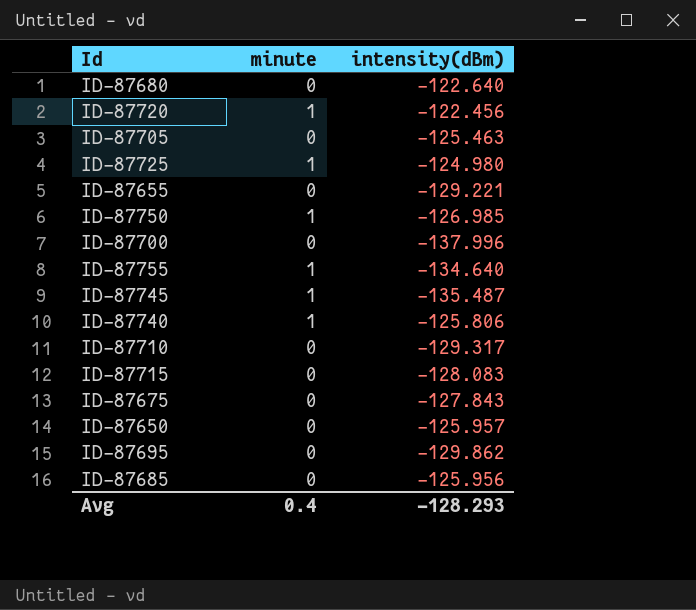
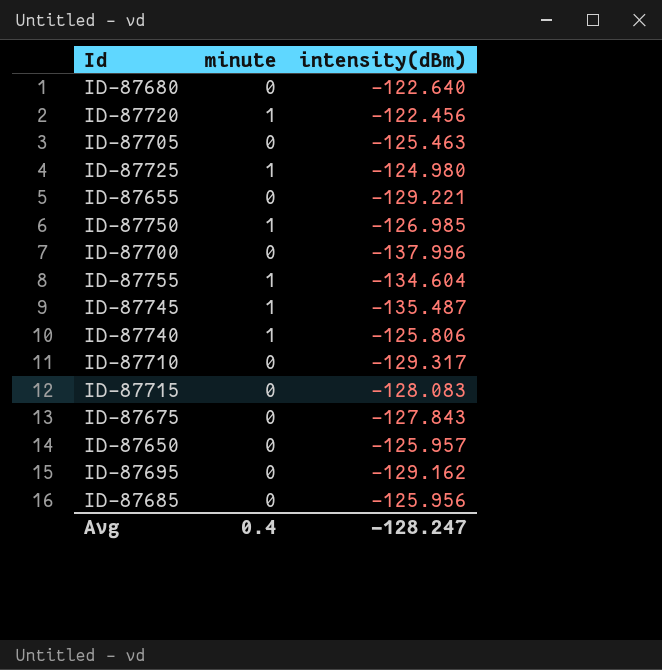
ID-87755 | intensity(dBm): -134.640 -> -134.604
ID-87695 | intensity(dBm): -129.862 -> -129.162
Avg | intensity(dBm): -128.293 -> -128.247

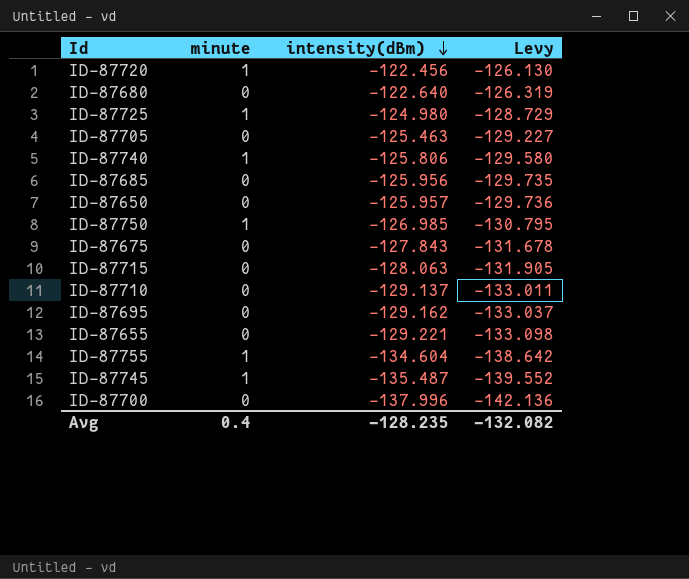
row order: none -> intensity(dBm) descending
column Levy | formula: none -> [intensity(dBm)] * 1.03
ID-87715 | intensity(dBm): -128.083 -> -128.063
ID-87710 | intensity(dBm): -129.317 -> -129.137
Avg | intensity(dBm): -128.247 -> -128.235

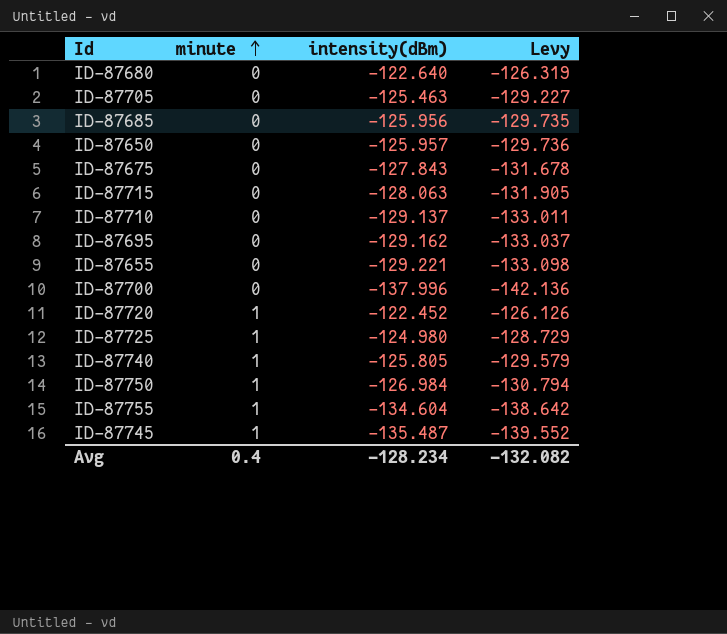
row order: intensity(dBm) descending -> minute ascending
ID-87720 | intensity(dBm): -122.456 -> -122.452
ID-87720 | Levy: -126.130 -> -126.126
ID-87740 | intensity(dBm): -125.806 -> -125.805
ID-87740 | Levy: -129.580 -> -129.579
ID-87750 | intensity(dBm): -126.985 -> -126.984
ID-87750 | Levy: -130.795 -> -130.794
Avg | intensity(dBm): -128.235 -> -128.234

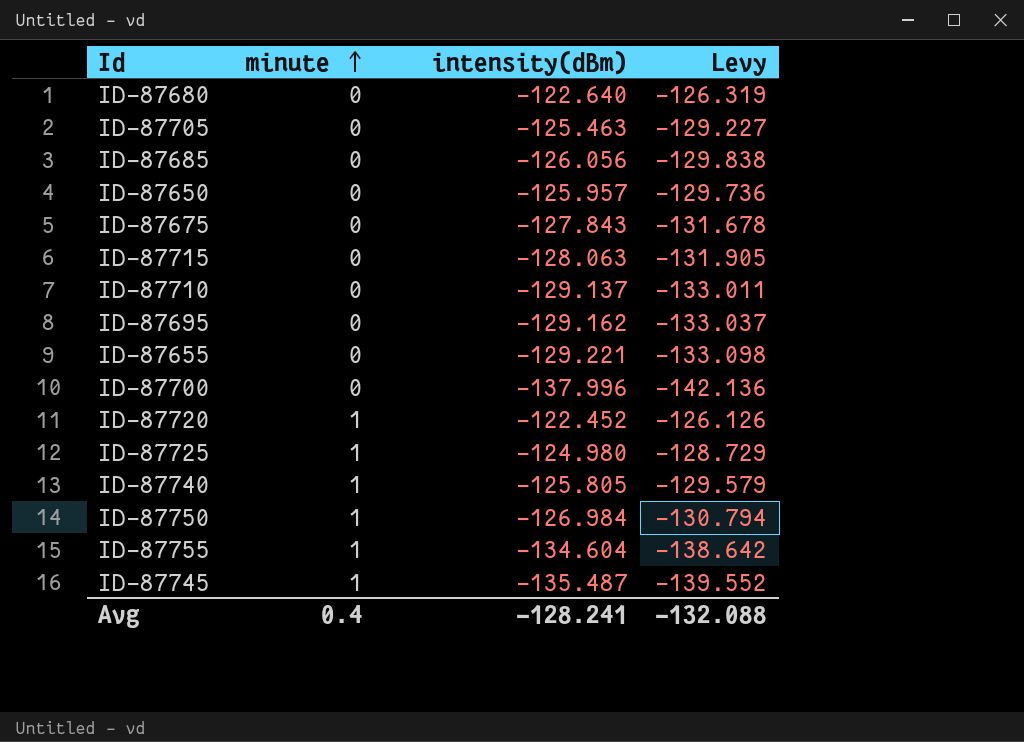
ID-87685 | intensity(dBm): -125.956 -> -126.056
ID-87685 | Levy: -129.735 -> -129.838
Avg | intensity(dBm): -128.234 -> -128.241
Avg | Levy: -132.082 -> -132.088

